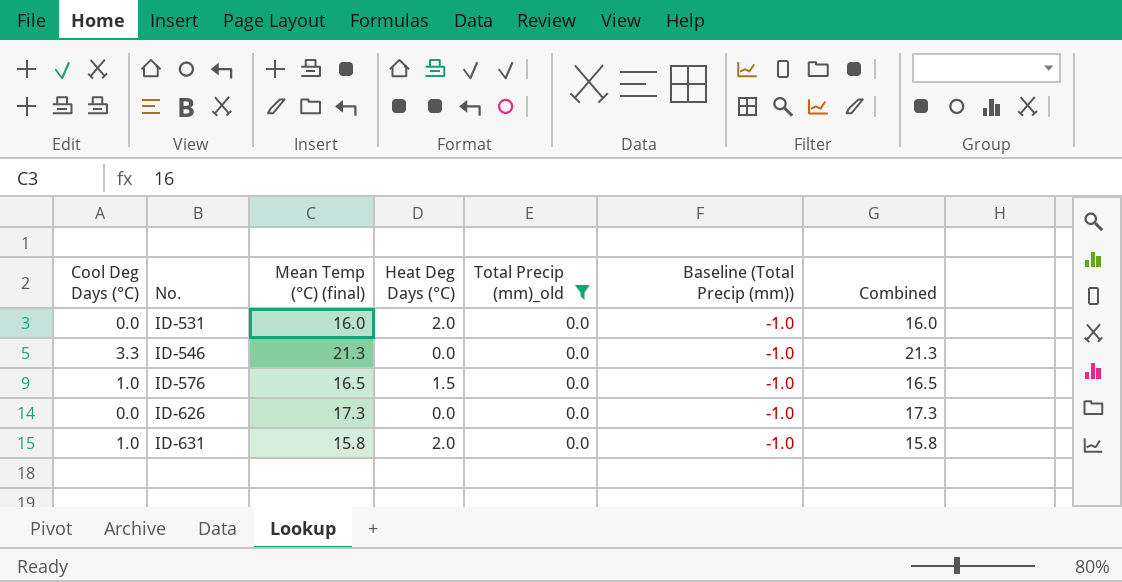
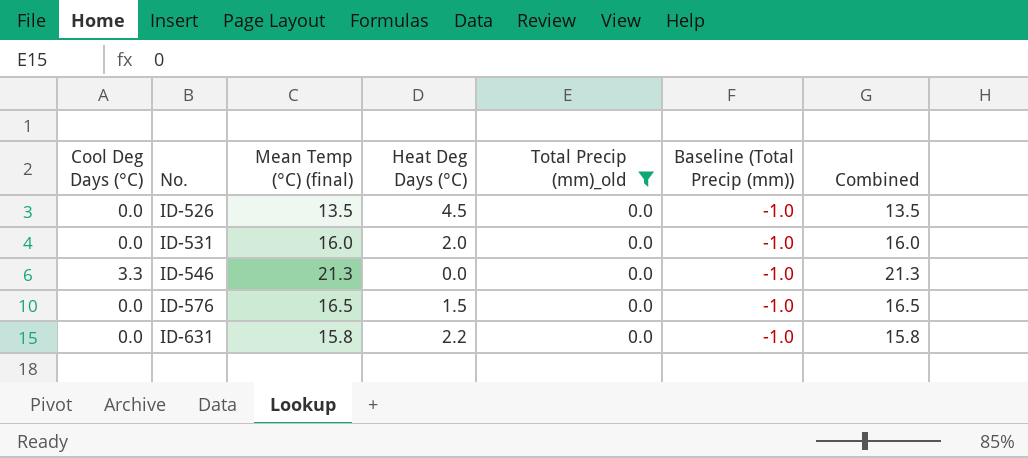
row ID-626: 0.0 | 17.3 | 0.0 | 0.0 | -1.0 | 17.3 -> none
row ID-526: none -> 0.0 | 13.5 | 4.5 | 0.0 | -1.0 | 13.5
ID-576 | Cool Deg Days (°C): 1.0 -> 0.0
ID-631 | Cool Deg Days (°C): 1.0 -> 0.0
ID-631 | Heat Deg Days (°C): 2.0 -> 2.2

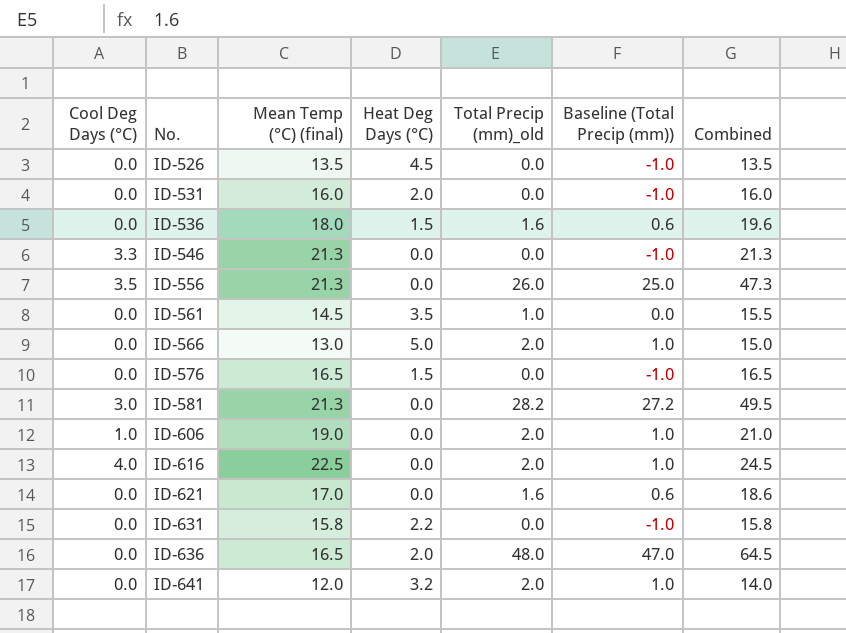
filter: Total Precip (mm)_old = 0.0 -> none

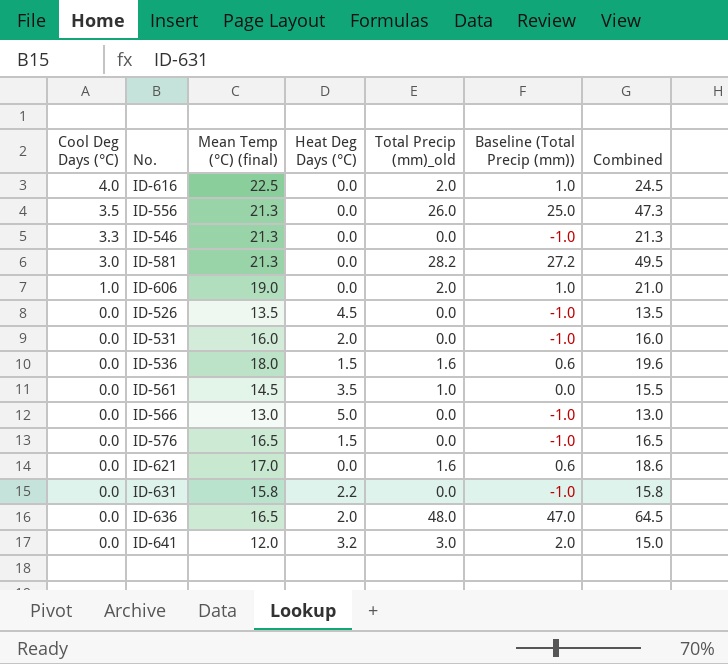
row order: No. ascending -> Cool Deg Days (°C) descending
ID-566 | Total Precip (mm)_old: 2.0 -> 0.0
ID-566 | Baseline (Total Precip (mm)): 1.0 -> -1.0
ID-566 | Combined: 15.0 -> 13.0
ID-641 | Total Precip (mm)_old: 2.0 -> 3.0
ID-641 | Baseline (Total Precip (mm)): 1.0 -> 2.0
ID-641 | Combined: 14.0 -> 15.0

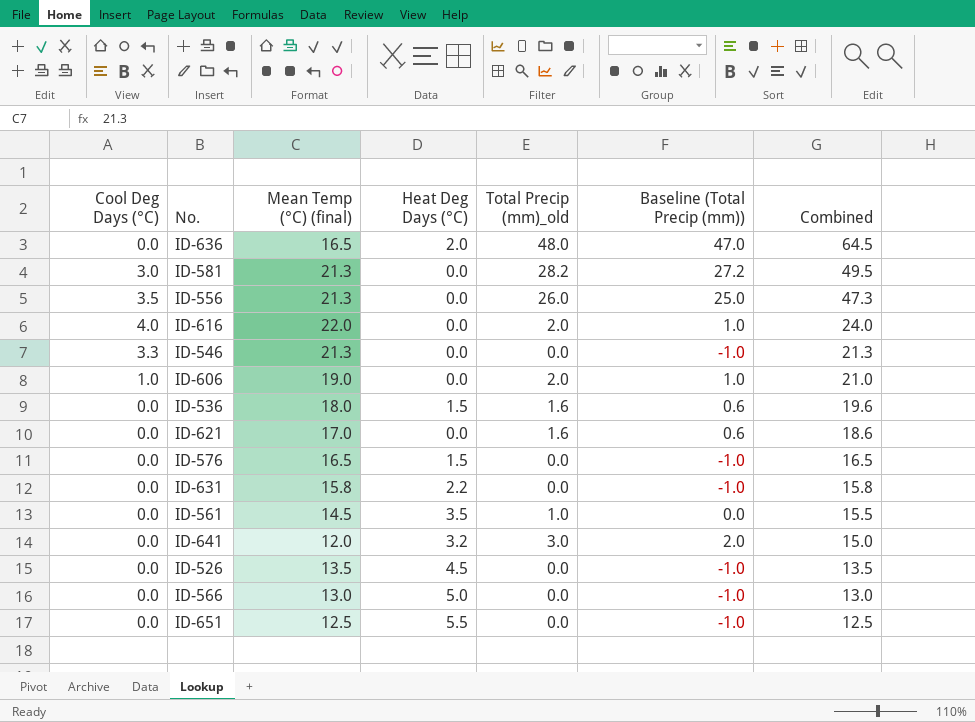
row order: Cool Deg Days (°C) descending -> Combined descending
row ID-531: 0.0 | 16.0 | 2.0 | 0.0 | -1.0 | 16.0 -> none
ID-616 | Mean Temp (°C) (final): 22.5 -> 22.0
ID-616 | Combined: 24.5 -> 24.0
row ID-651: none -> 0.0 | 12.5 | 5.5 | 0.0 | -1.0 | 12.5

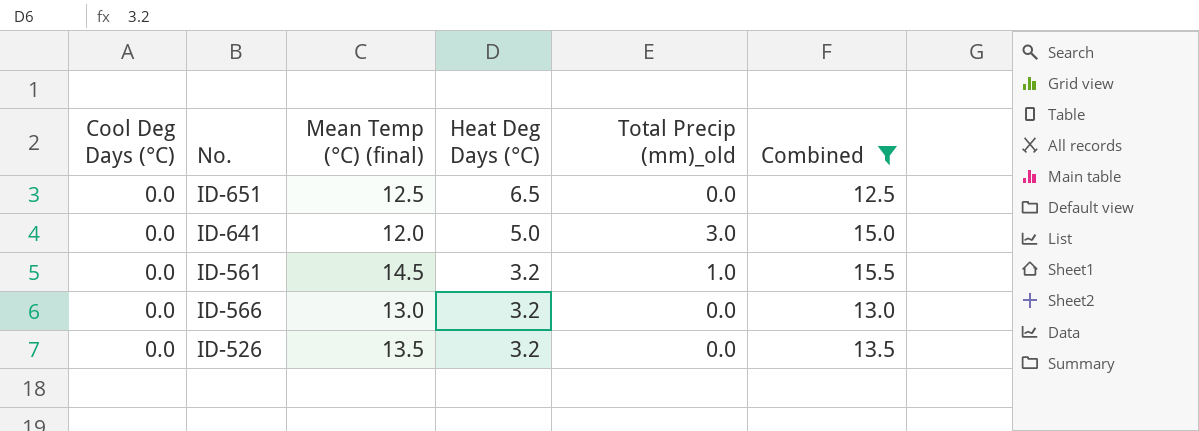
filter: none -> Combined <= 15.5
row order: Combined descending -> Heat Deg Days (°C) descending
column Baseline (Total Precip (mm)) | formula: [Total Precip (mm)_old] - 1 -> none
ID-651 | Heat Deg Days (°C): 5.5 -> 6.5
ID-641 | Heat Deg Days (°C): 3.2 -> 5.0
ID-561 | Heat Deg Days (°C): 3.5 -> 3.2
ID-566 | Heat Deg Days (°C): 5.0 -> 3.2
ID-526 | Heat Deg Days (°C): 4.5 -> 3.2

